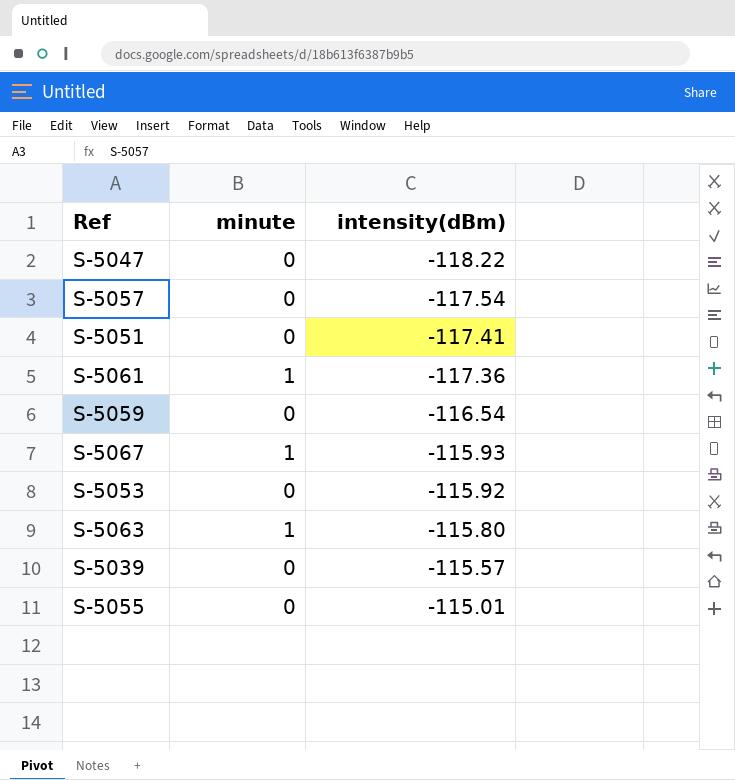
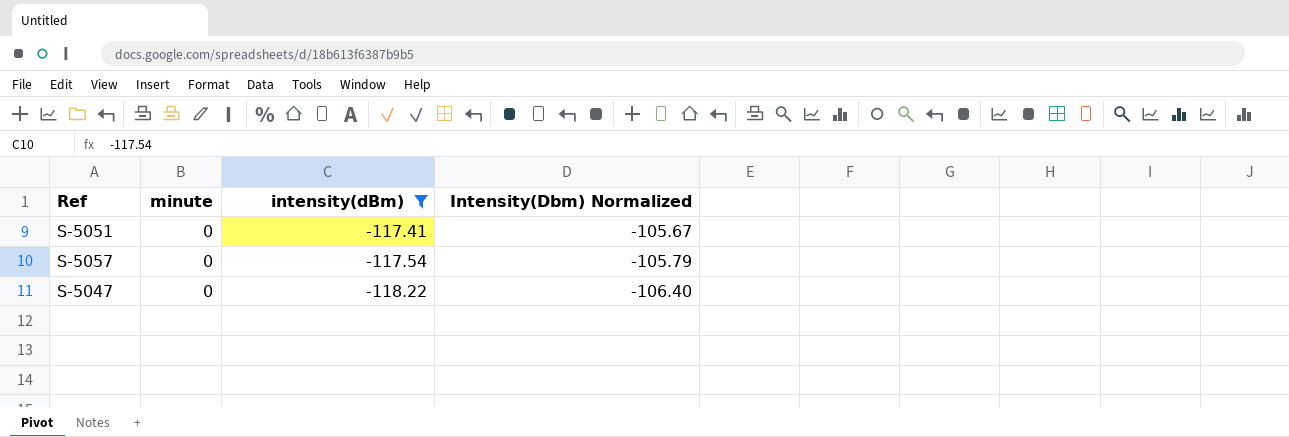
filter: none -> intensity(dBm) <= -117.41
row order: intensity(dBm) ascending -> intensity(dBm) descending
column Intensity(Dbm) Normalized | formula: none -> [intensity(dBm)] * 0.9

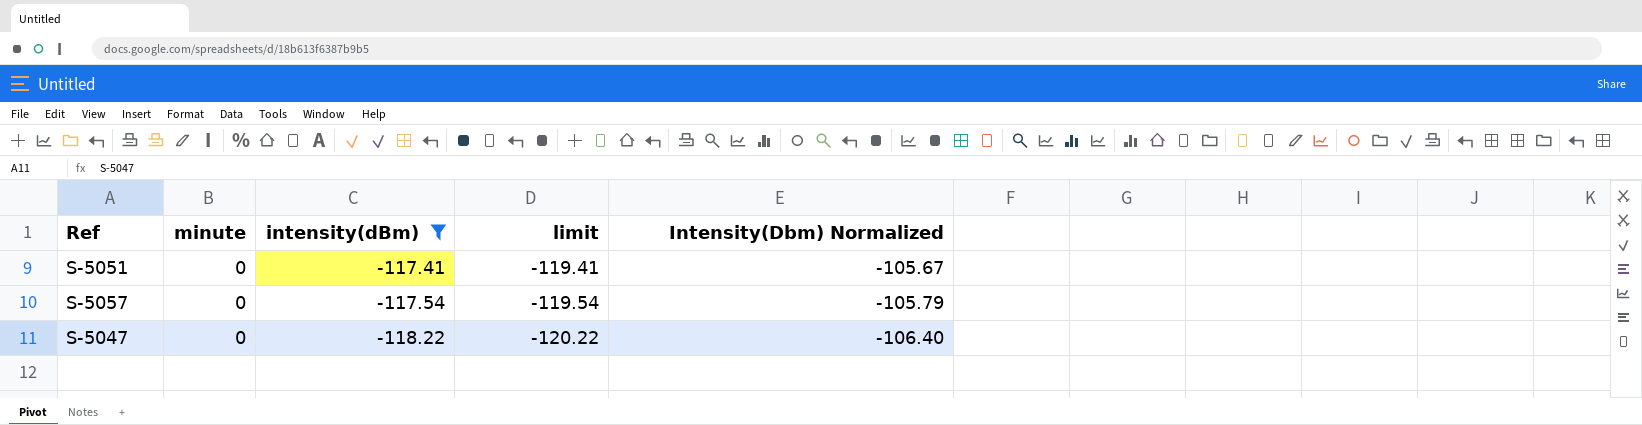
column limit | formula: none -> [intensity(dBm)] - 2

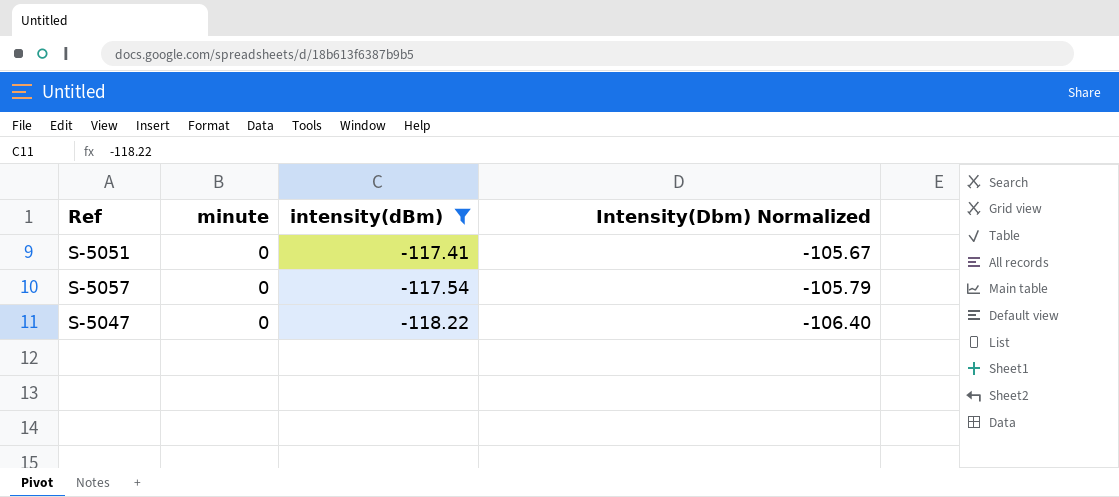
column limit | formula: [intensity(dBm)] - 2 -> none

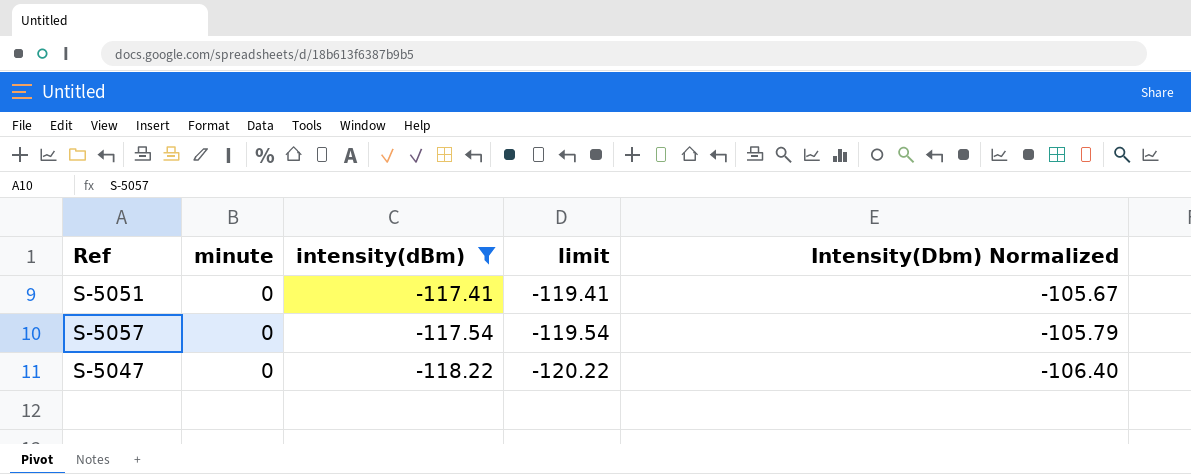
column limit | formula: none -> [intensity(dBm)] - 2

